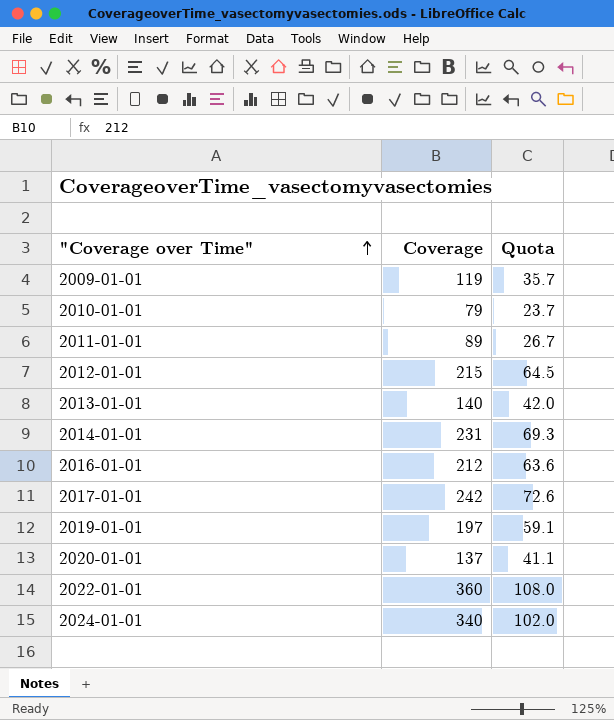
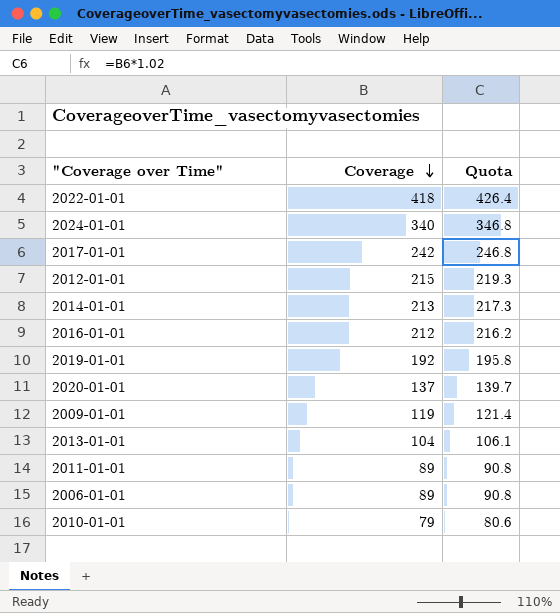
row order: "Coverage over Time" ascending -> Coverage descending
column Quota | formula: [Coverage] * 0.3 -> [Coverage] * 1.02
2022-01-01 | Coverage: 360 -> 418
2014-01-01 | Coverage: 231 -> 213
2019-01-01 | Coverage: 197 -> 192
2013-01-01 | Coverage: 140 -> 104
row 2006-01-01: none -> 89 | 90.8

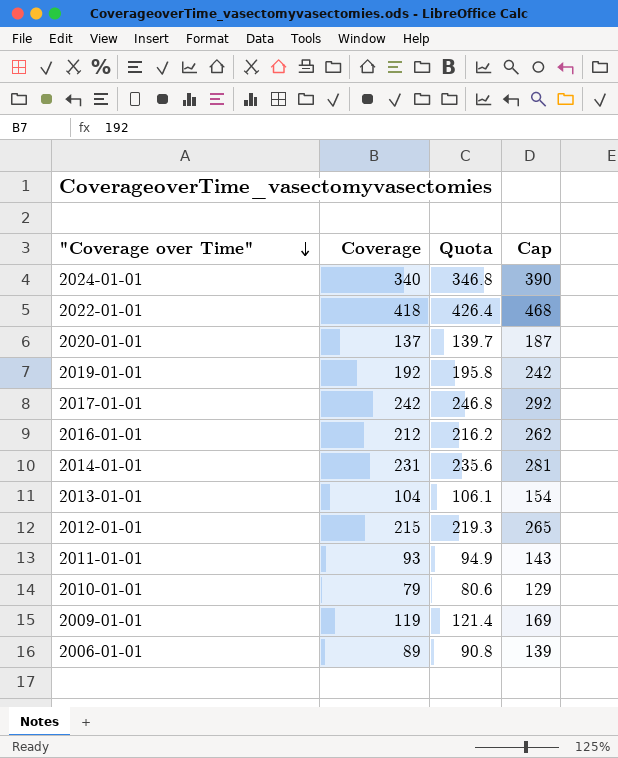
row order: Coverage descending -> "Coverage over Time" descending
column Cap | formula: none -> [Coverage] + 50
2014-01-01 | Coverage: 213 -> 231
2014-01-01 | Quota: 217.3 -> 235.6
2011-01-01 | Coverage: 89 -> 93
2011-01-01 | Quota: 90.8 -> 94.9

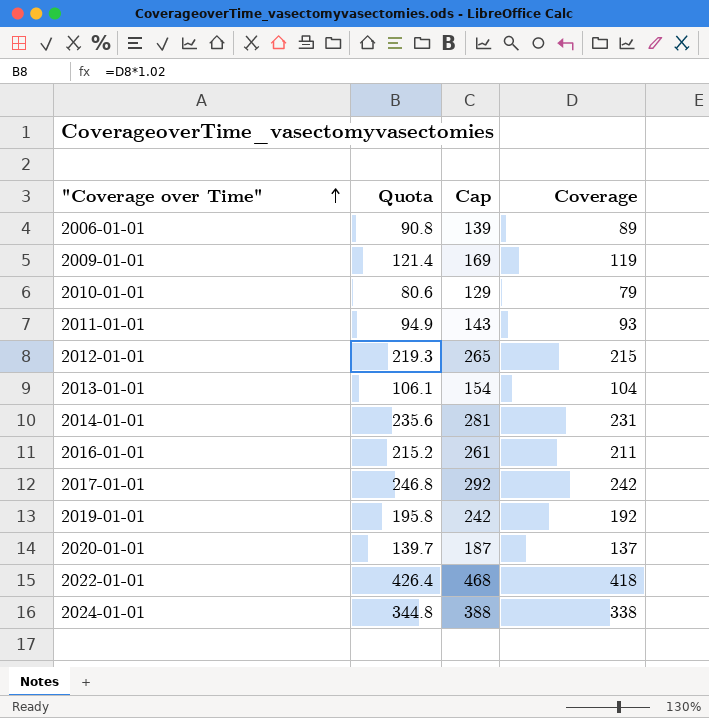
row order: "Coverage over Time" descending -> "Coverage over Time" ascending
column Coverage | position: 2 -> 4
2016-01-01 | Quota: 216.2 -> 215.2
2016-01-01 | Cap: 262 -> 261
2016-01-01 | Coverage: 212 -> 211
2024-01-01 | Quota: 346.8 -> 344.8
2024-01-01 | Cap: 390 -> 388
2024-01-01 | Coverage: 340 -> 338

